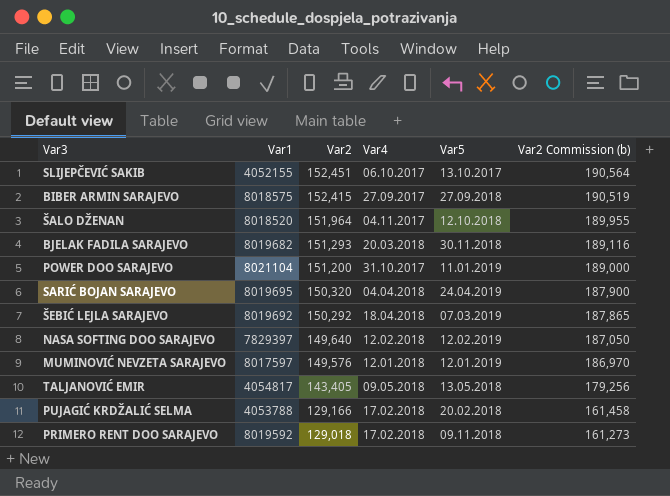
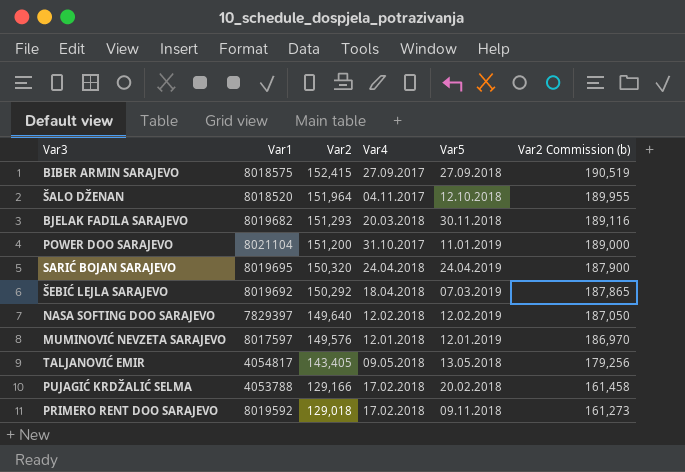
row SLIJEPČEVIĆ SAKIB: 4052155 | 152,451 | 06.10.2017 | 13.10.2017 | 190,564 -> none
SARIĆ BOJAN SARAJEVO | Var4: 04.04.2018 -> 24.04.2018

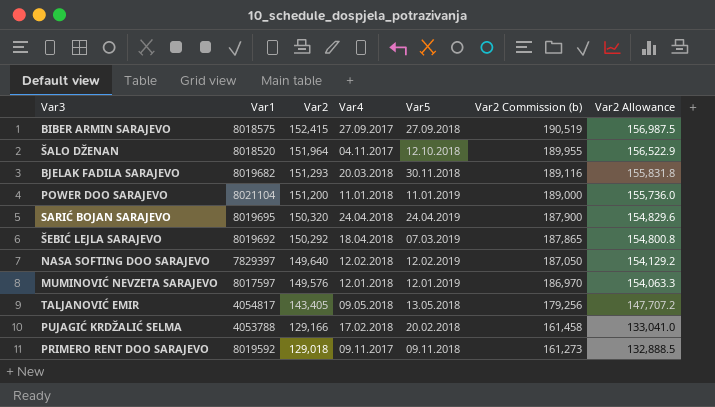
column Var2 Allowance | formula: none -> [Var2] * 1.03
POWER DOO SARAJEVO | Var4: 31.10.2017 -> 11.01.2018
PRIMERO RENT DOO SARAJEVO | Var4: 17.02.2018 -> 09.11.2017

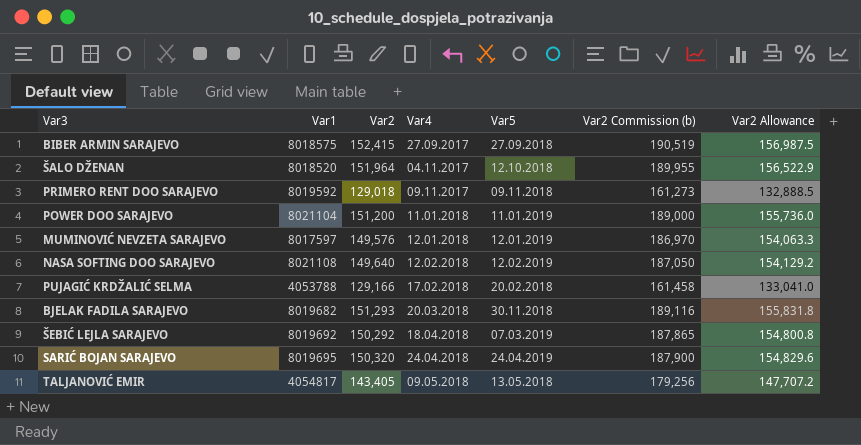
row order: Var2 descending -> Var4 ascending
NASA SOFTING DOO SARAJEVO | Var1: 7829397 -> 8021108

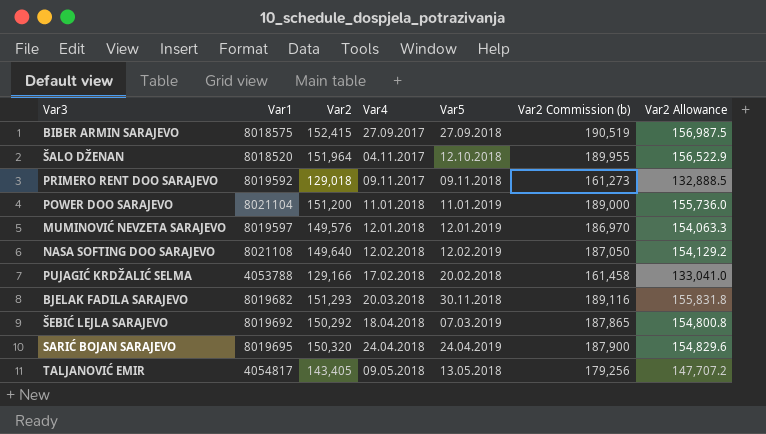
MUMINOVIĆ NEVZETA SARAJEVO | Var1: 8017597 -> 8019597

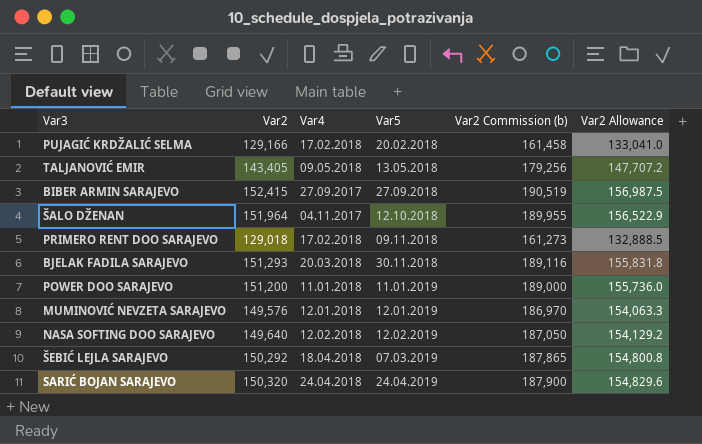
row order: Var4 ascending -> Var5 ascending
column Var1 | position: 2 -> none
PRIMERO RENT DOO SARAJEVO | Var4: 09.11.2017 -> 17.02.2018

